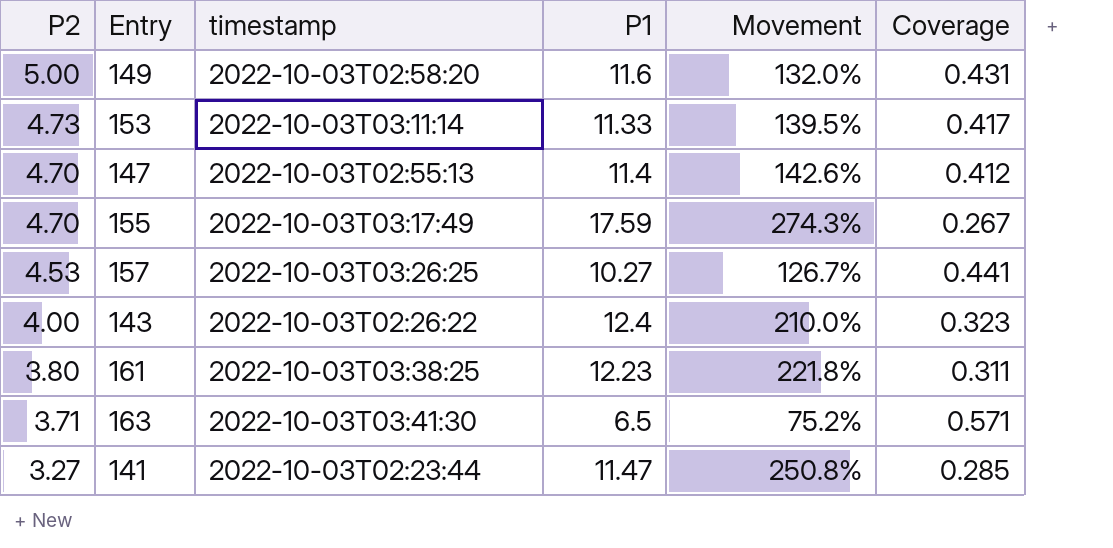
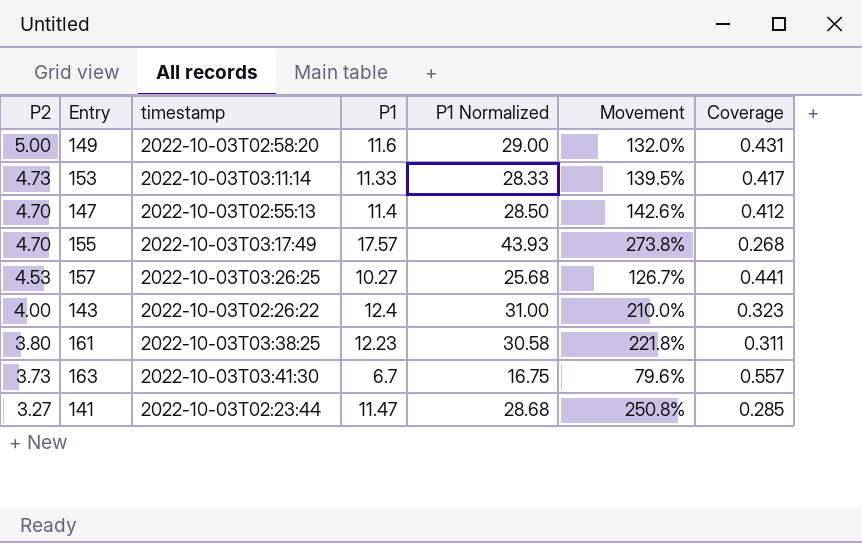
column P1 Normalized | formula: none -> [P1] * 2.5
155 | P1: 17.59 -> 17.57
155 | Movement: 274.3% -> 273.8%
155 | Coverage: 0.267 -> 0.268
163 | P2: 3.71 -> 3.73
163 | P1: 6.5 -> 6.7
163 | Movement: 75.2% -> 79.6%
163 | Coverage: 0.571 -> 0.557

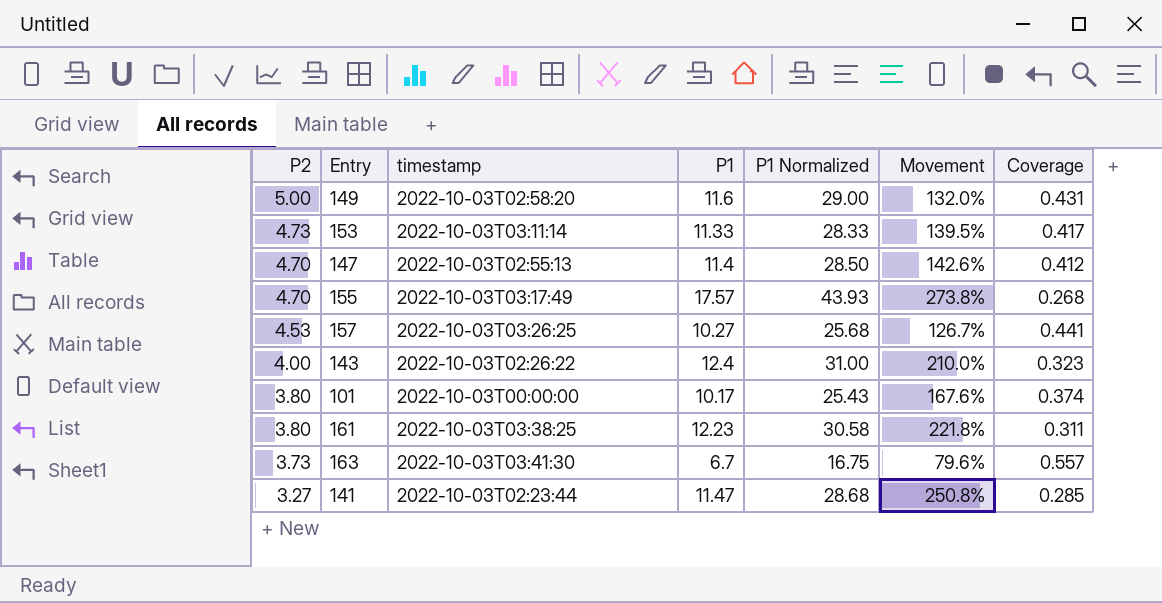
row 101: none -> 3.80 | 2022-10-03T00:00:00 | 10.17 | 25.43 | 167.6% | 0.374

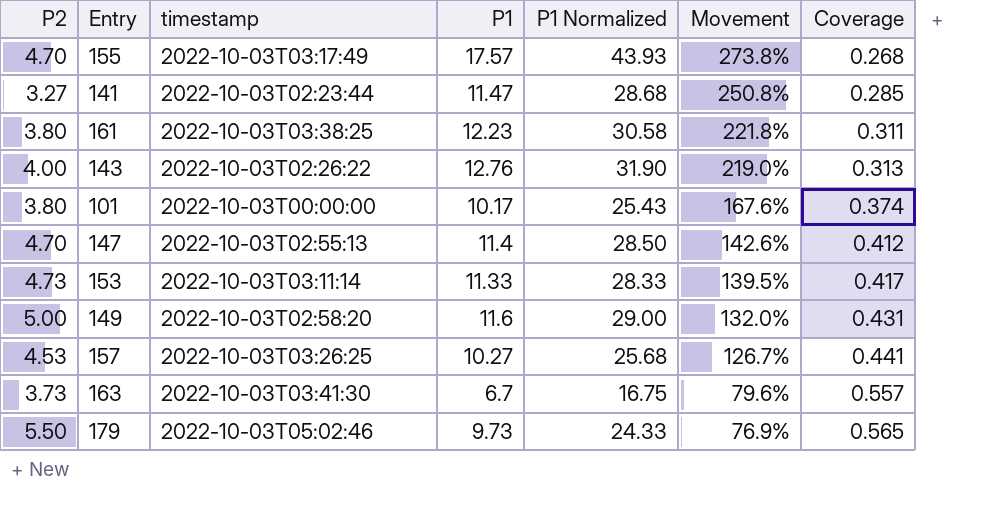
row order: P2 descending -> Movement descending
143 | P1: 12.4 -> 12.76
143 | P1 Normalized: 31.00 -> 31.90
143 | Movement: 210.0% -> 219.0%
143 | Coverage: 0.323 -> 0.313
row 179: none -> 5.50 | 2022-10-03T05:02:46 | 9.73 | 24.33 | 76.9% | 0.565

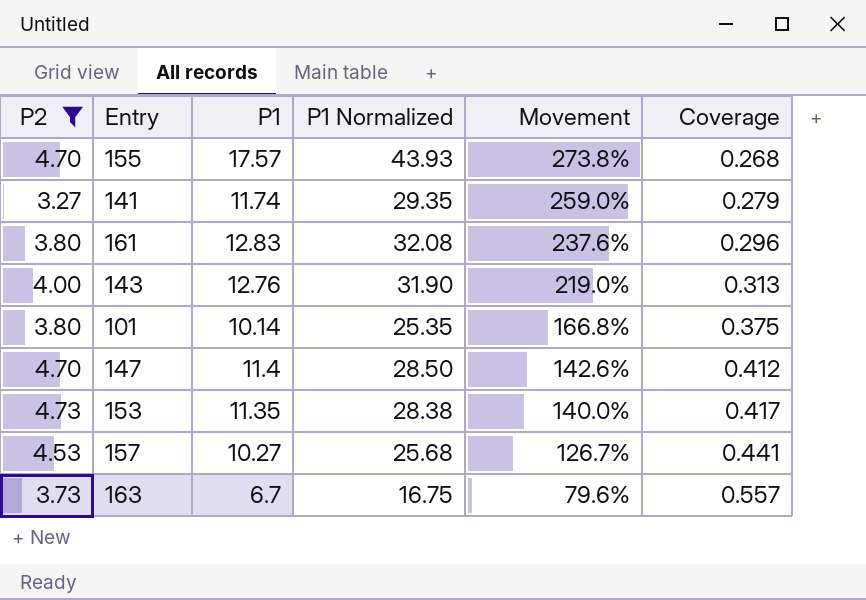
filter: none -> P2 <= 4.73
column timestamp | position: 3 -> none
141 | P1: 11.47 -> 11.74
141 | P1 Normalized: 28.68 -> 29.35
141 | Movement: 250.8% -> 259.0%
141 | Coverage: 0.285 -> 0.279
161 | P1: 12.23 -> 12.83
161 | P1 Normalized: 30.58 -> 32.08
161 | Movement: 221.8% -> 237.6%
161 | Coverage: 0.311 -> 0.296
101 | P1: 10.17 -> 10.14
101 | P1 Normalized: 25.43 -> 25.35
101 | Movement: 167.6% -> 166.8%
101 | Coverage: 0.374 -> 0.375
153 | P1: 11.33 -> 11.35
153 | P1 Normalized: 28.33 -> 28.38
153 | Movement: 139.5% -> 140.0%

